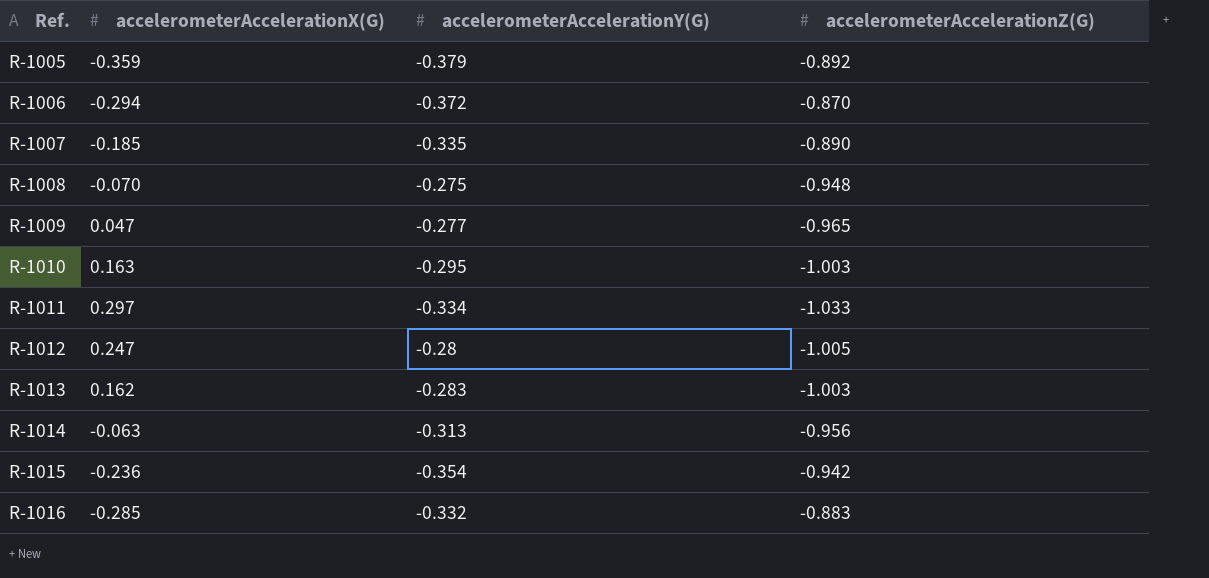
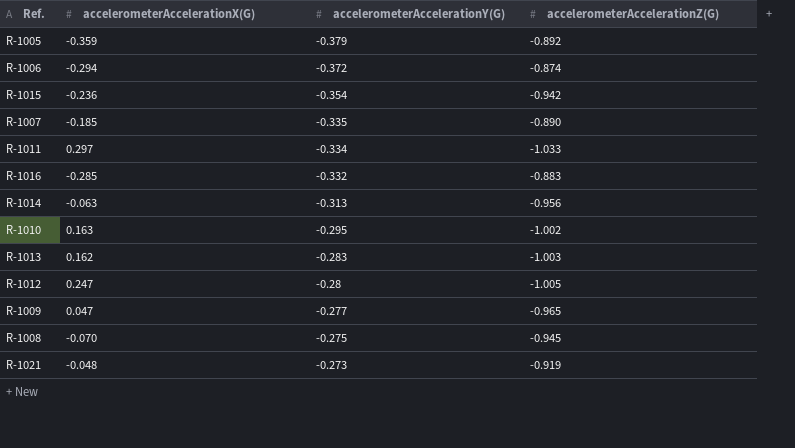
row order: Ref. ascending -> accelerometerAccelerationY(G) ascending
R-1006 | accelerometerAccelerationZ(G): -0.870 -> -0.874
R-1010 | accelerometerAccelerationZ(G): -1.003 -> -1.002
R-1008 | accelerometerAccelerationZ(G): -0.948 -> -0.945
row R-1021: none -> -0.048 | -0.273 | -0.919

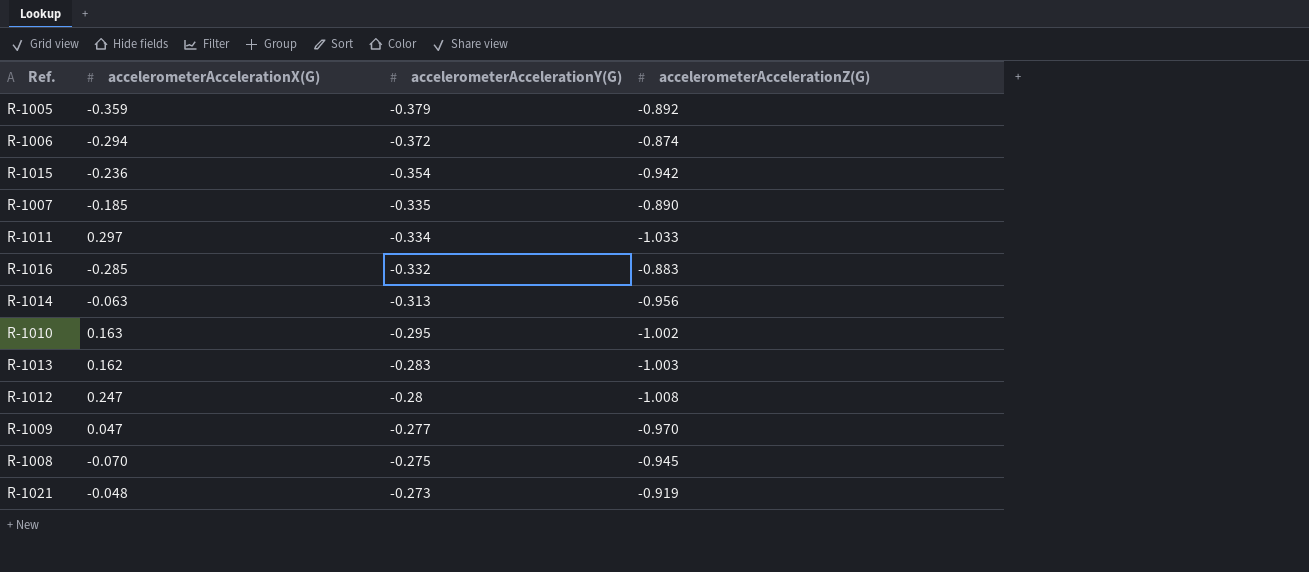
R-1012 | accelerometerAccelerationZ(G): -1.005 -> -1.008
R-1009 | accelerometerAccelerationZ(G): -0.965 -> -0.970

